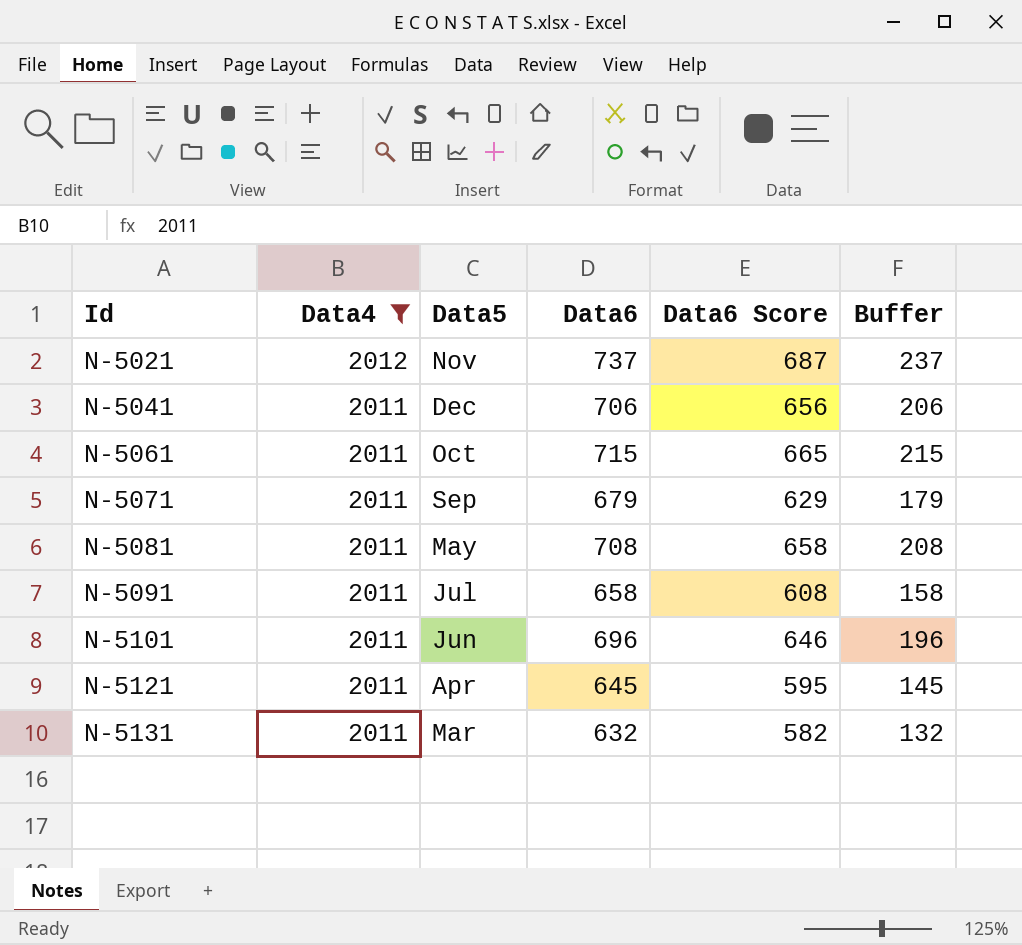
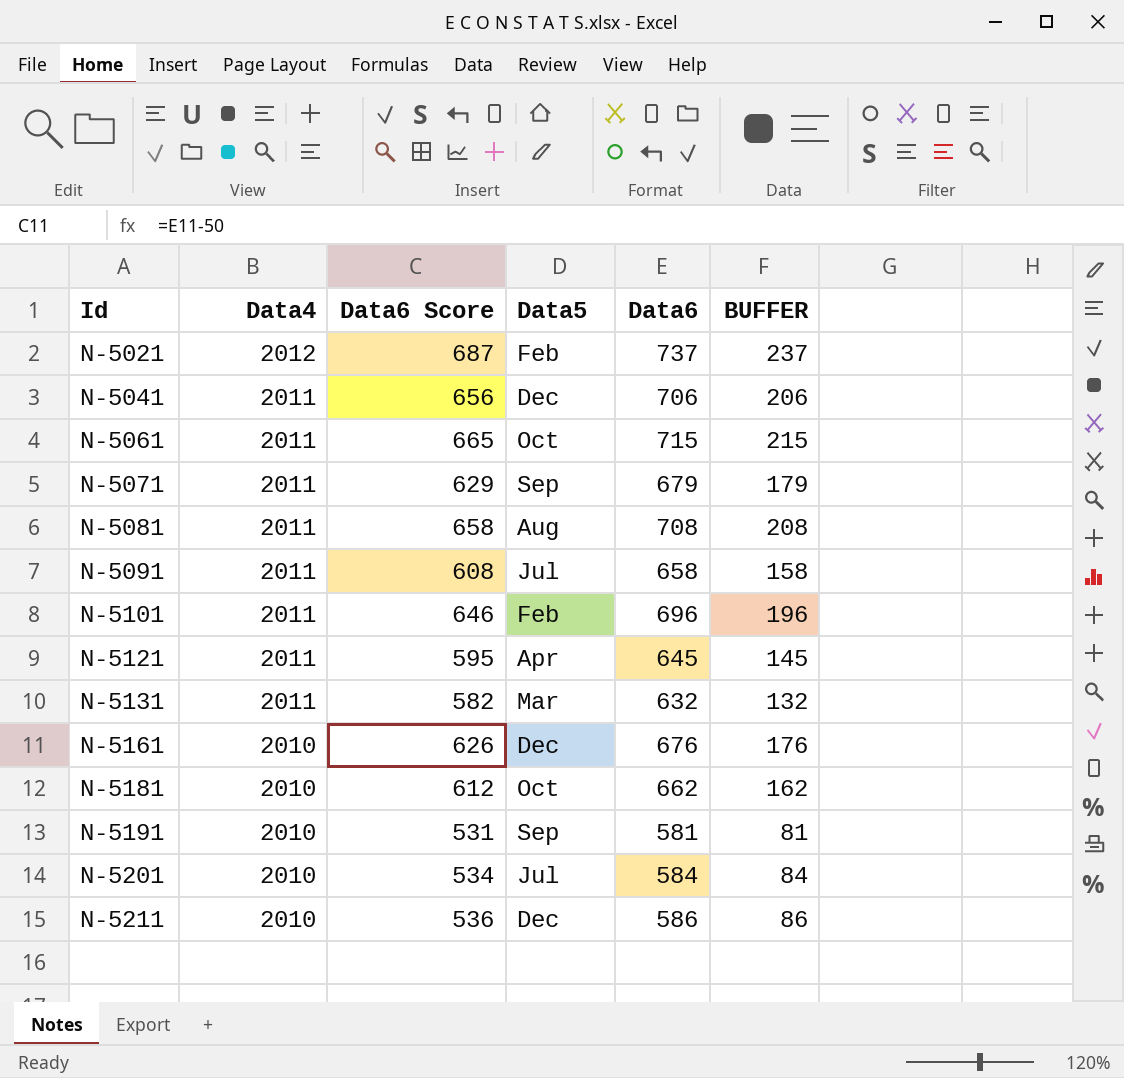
filter: Data4 != 2010 -> none
column Data6 Score | position: 5 -> 3
column name: Buffer -> BUFFER
N-5021 | Data5: Nov -> Feb
N-5081 | Data5: May -> Aug
N-5101 | Data5: Jun -> Feb

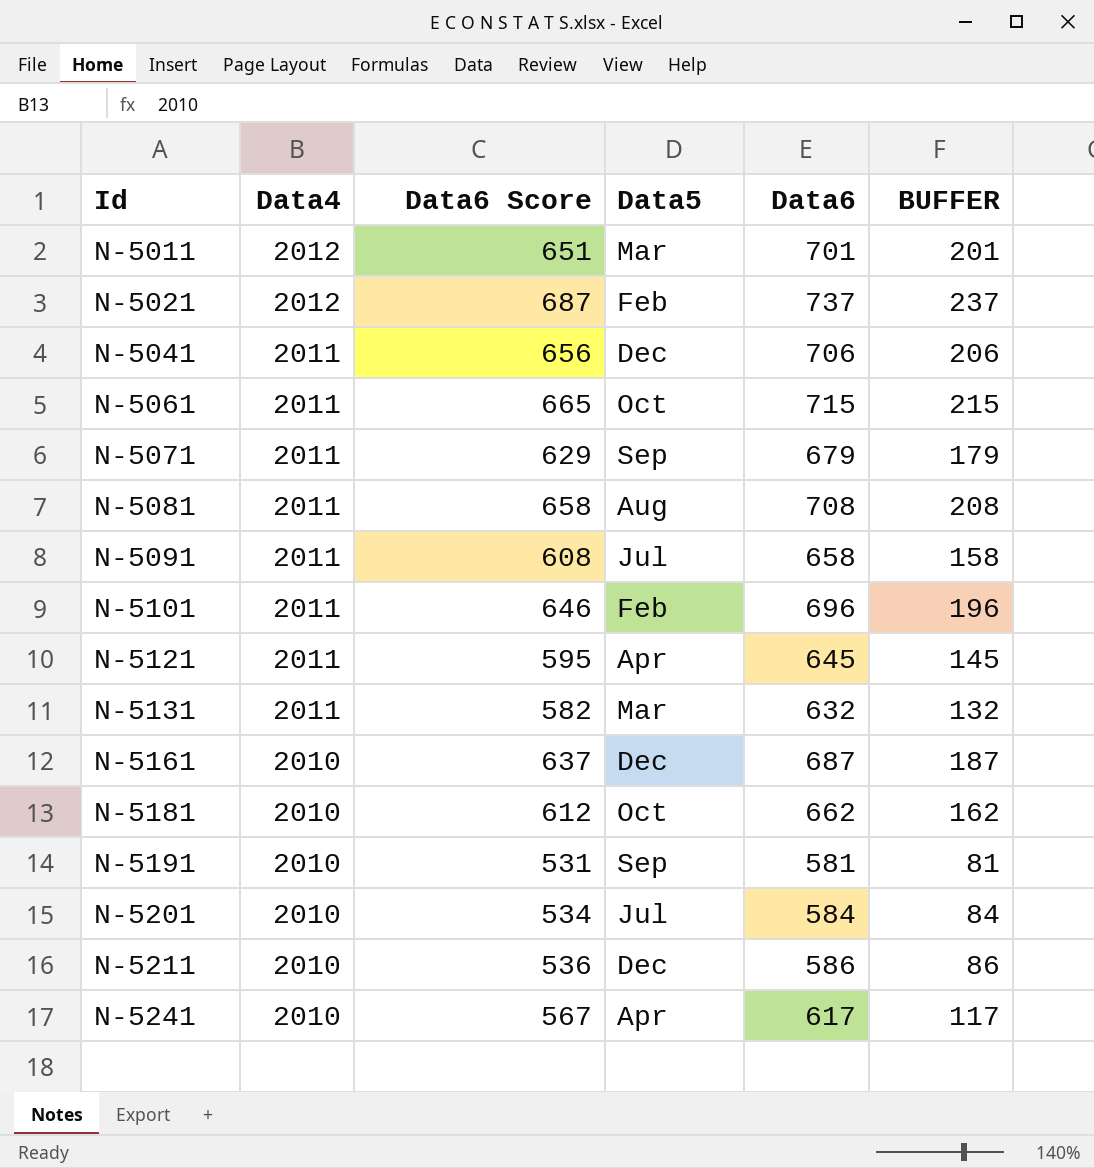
row N-5011: none -> 2012 | 651 | Mar | 701 | 201
N-5161 | Data6 Score: 626 -> 637
N-5161 | Data6: 676 -> 687
N-5161 | BUFFER: 176 -> 187
row N-5241: none -> 2010 | 567 | Apr | 617 | 117

